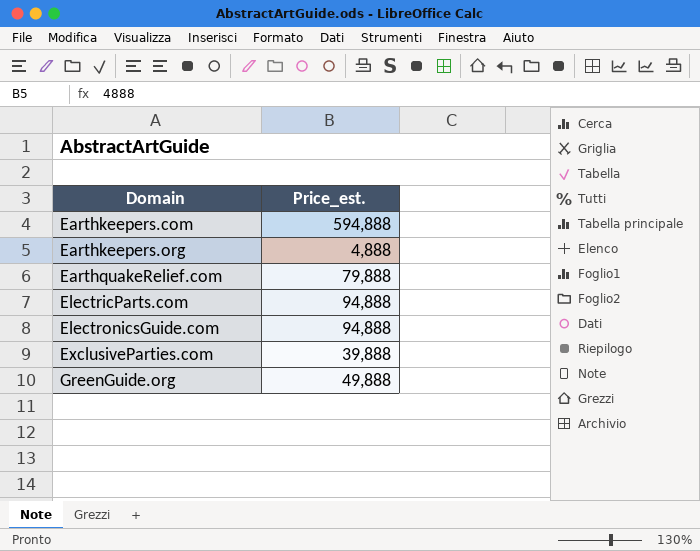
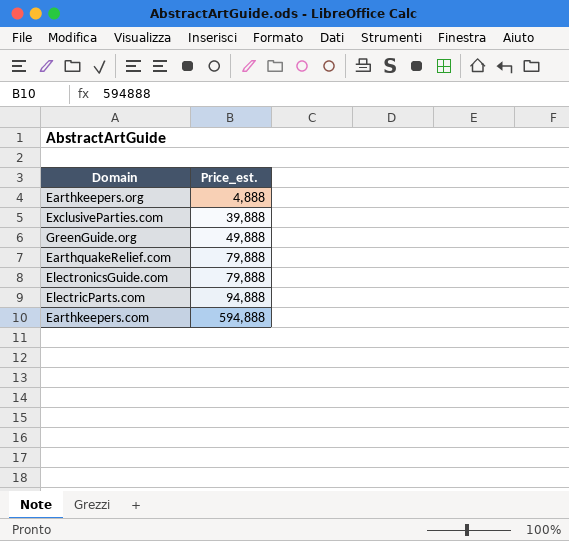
row order: Domain ascending -> Price_est. ascending
ElectronicsGuide.com | Price_est.: 94,888 -> 79,888

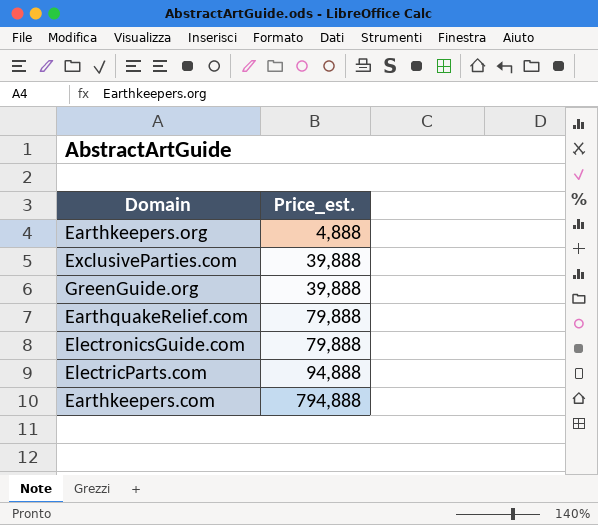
GreenGuide.org | Price_est.: 49,888 -> 39,888
Earthkeepers.com | Price_est.: 594,888 -> 794,888

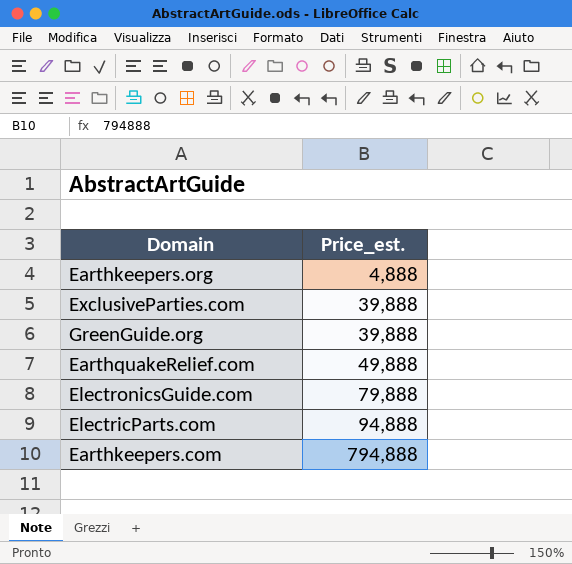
EarthquakeRelief.com | Price_est.: 79,888 -> 49,888

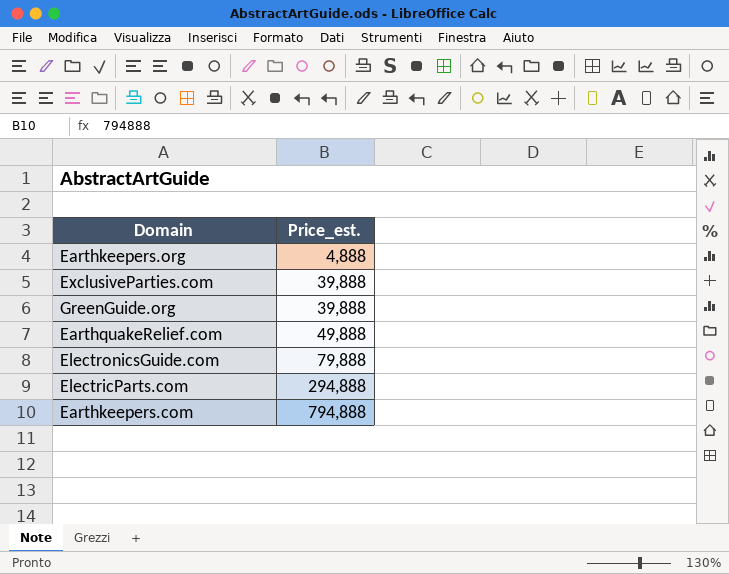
ElectricParts.com | Price_est.: 94,888 -> 294,888

